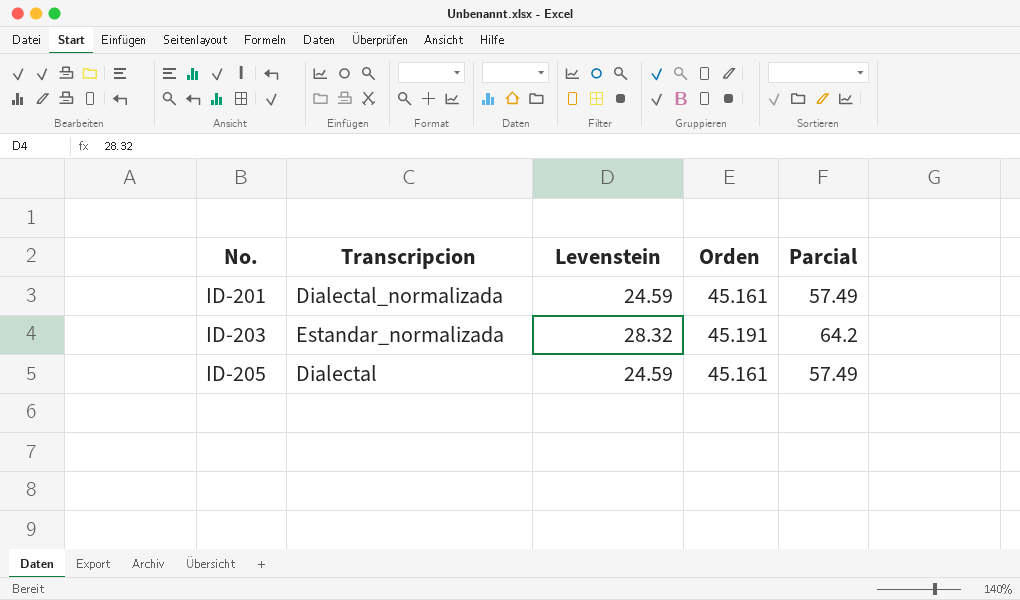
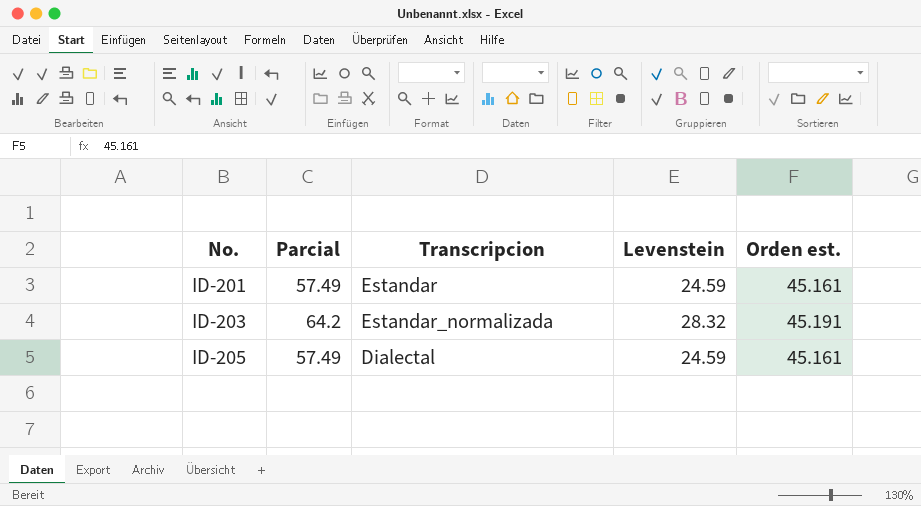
column Parcial | position: 5 -> 2
column name: Orden -> Orden est.
ID-201 | Transcripcion: Dialectal_normalizada -> Estandar

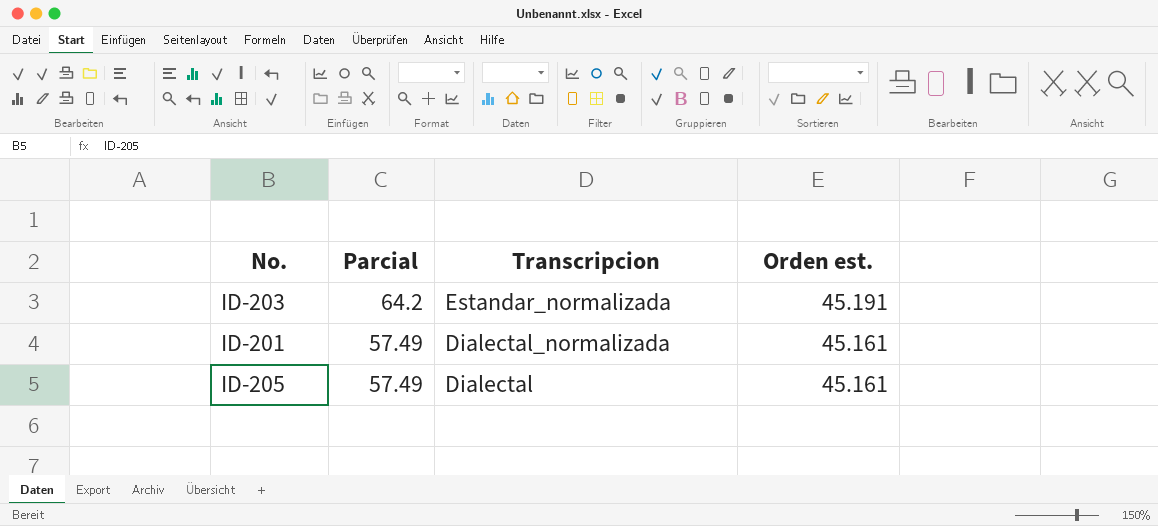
row order: No. ascending -> Parcial descending
column Levenstein | position: 4 -> none
ID-201 | Transcripcion: Estandar -> Dialectal_normalizada

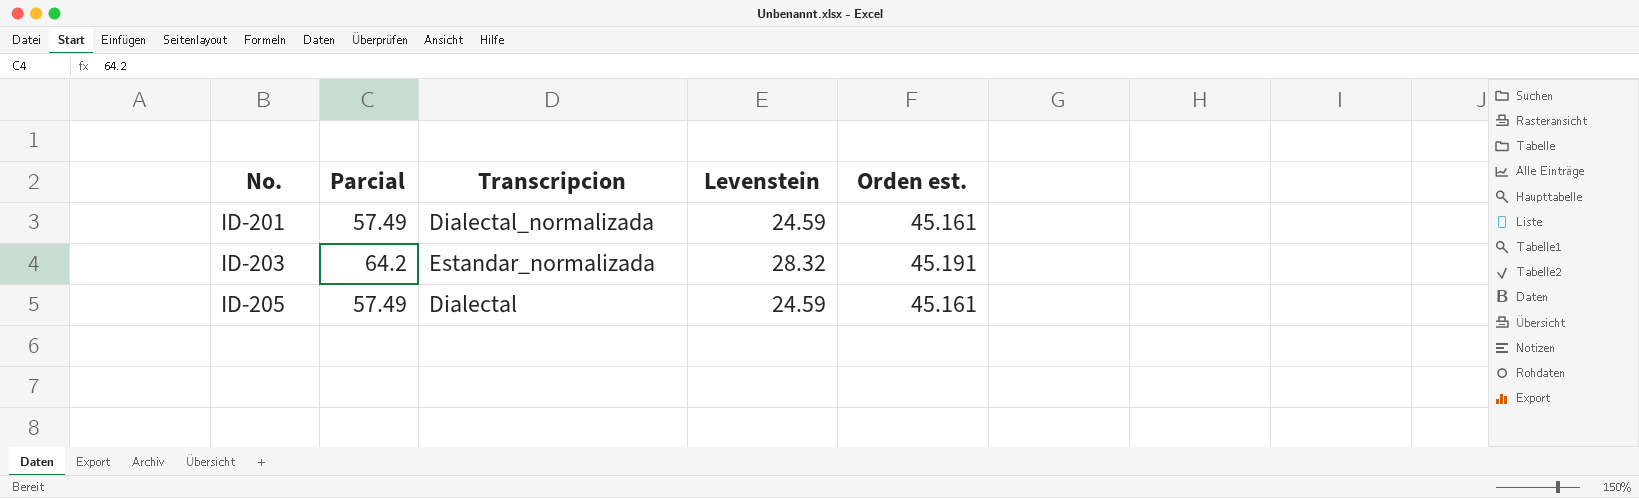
row order: Parcial descending -> No. ascending
column Levenstein | position: none -> 4

